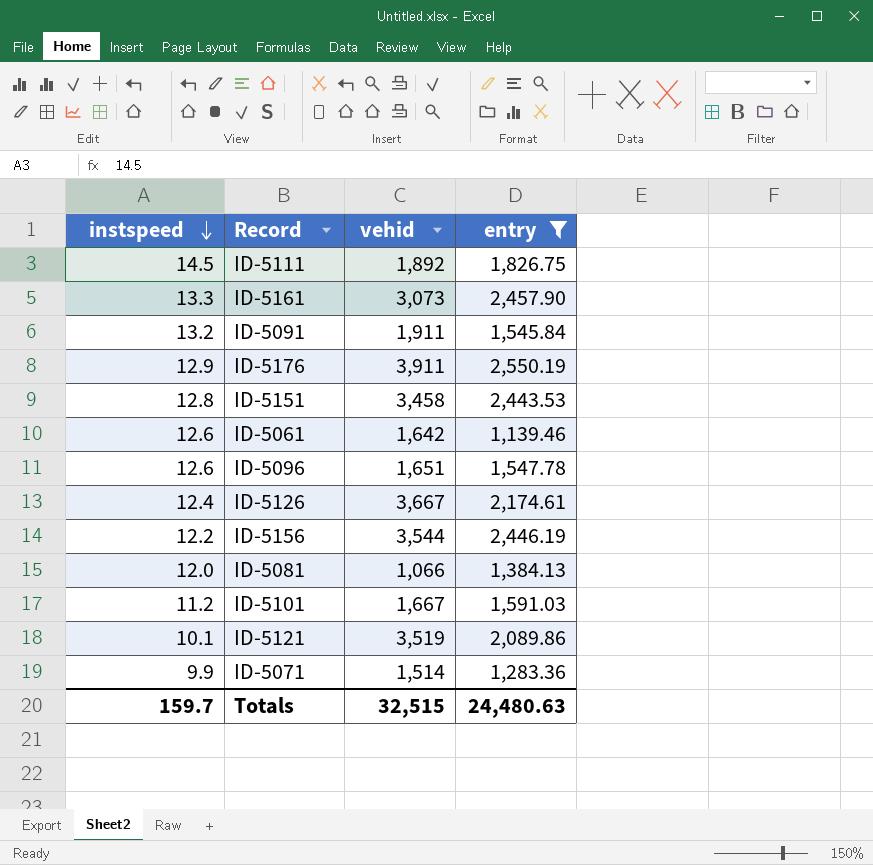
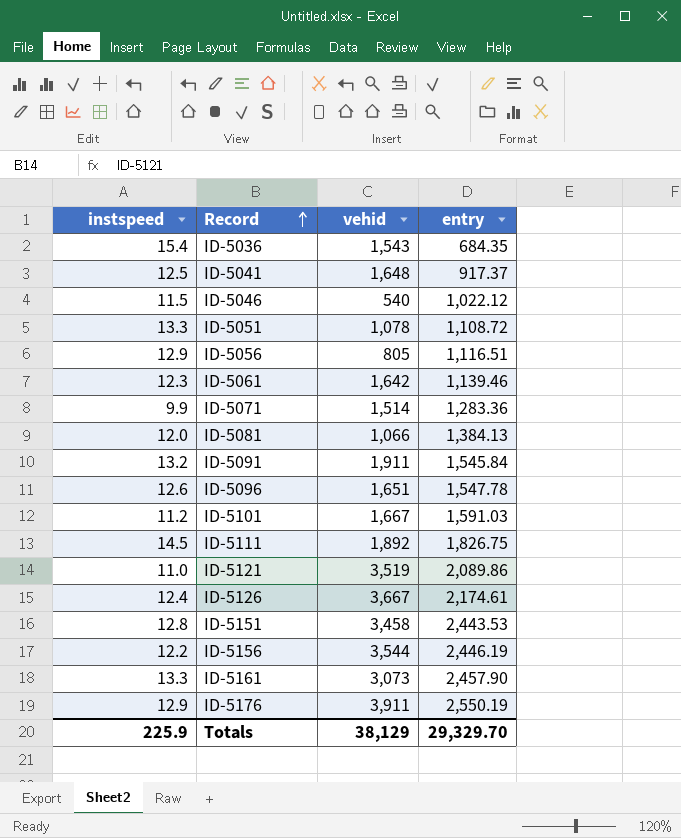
filter: entry >= 1,139.46 -> none
row order: instspeed descending -> Record ascending
ID-5061 | instspeed: 12.6 -> 12.3
ID-5121 | instspeed: 10.1 -> 11.0
Totals | instspeed: 159.7 -> 225.9
Totals | vehid: 32,515 -> 38,129
Totals | entry: 24,480.63 -> 29,329.70

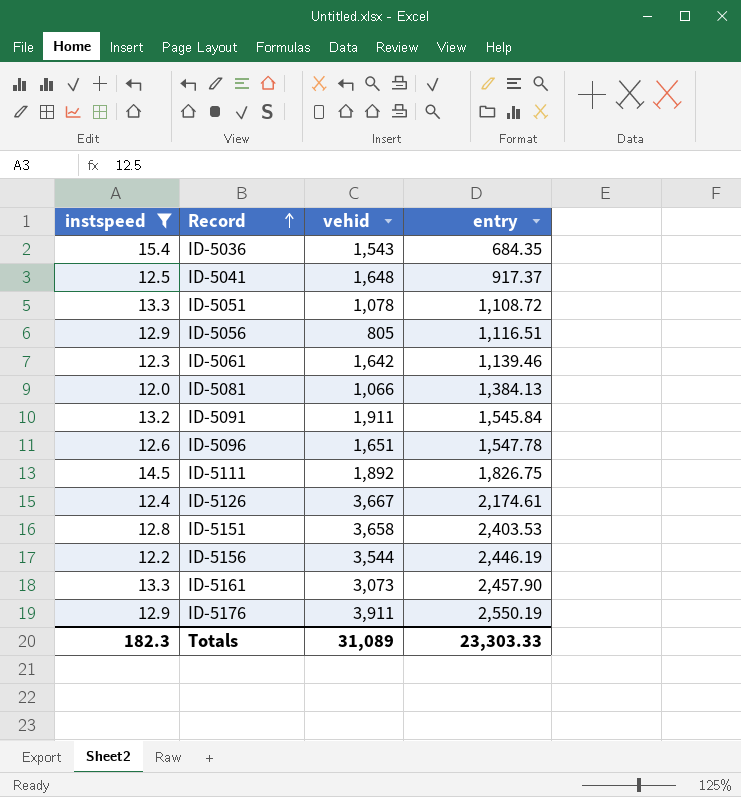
filter: none -> instspeed >= 12.0
ID-5151 | vehid: 3,458 -> 3,658
ID-5151 | entry: 2,443.53 -> 2,403.53
Totals | instspeed: 225.9 -> 182.3
Totals | vehid: 38,129 -> 31,089
Totals | entry: 29,329.70 -> 23,303.33

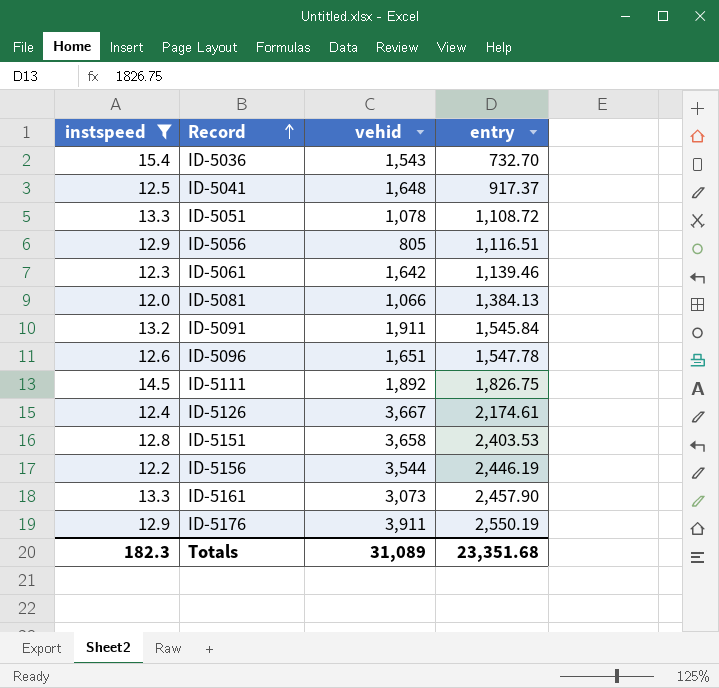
ID-5036 | entry: 684.35 -> 732.70
Totals | entry: 23,303.33 -> 23,351.68

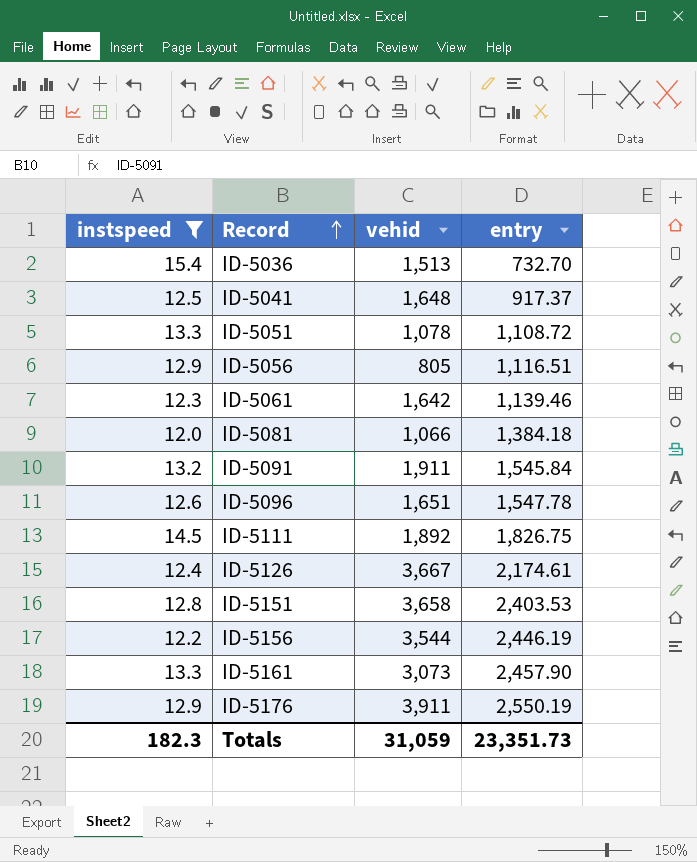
ID-5036 | vehid: 1,543 -> 1,513
ID-5081 | entry: 1,384.13 -> 1,384.18
Totals | vehid: 31,089 -> 31,059
Totals | entry: 23,351.68 -> 23,351.73

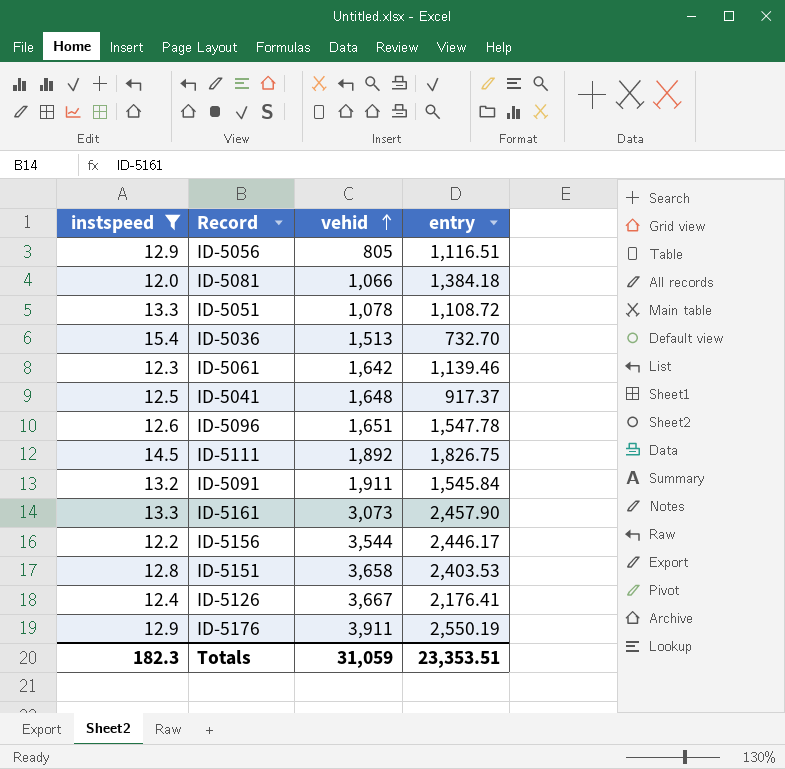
row order: Record ascending -> vehid ascending
ID-5156 | entry: 2,446.19 -> 2,446.17
ID-5126 | entry: 2,174.61 -> 2,176.41
Totals | entry: 23,351.73 -> 23,353.51

